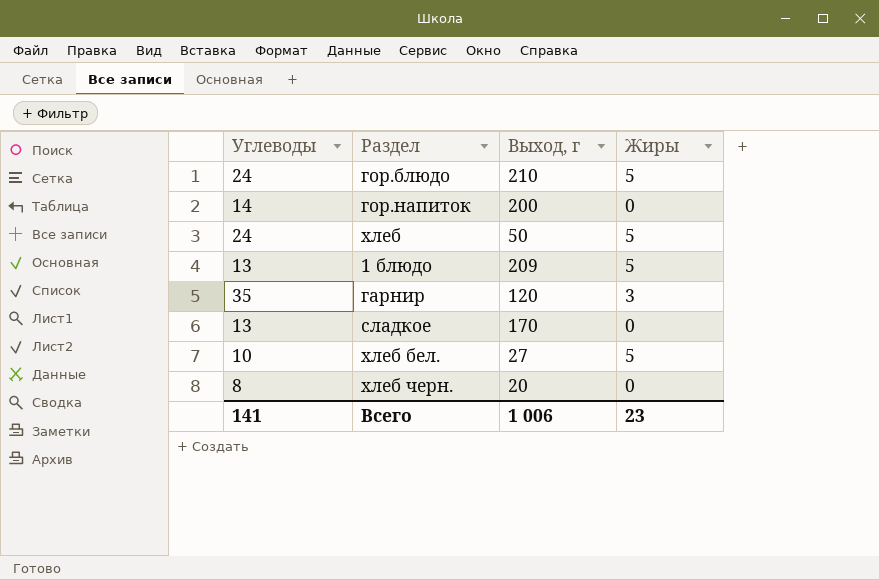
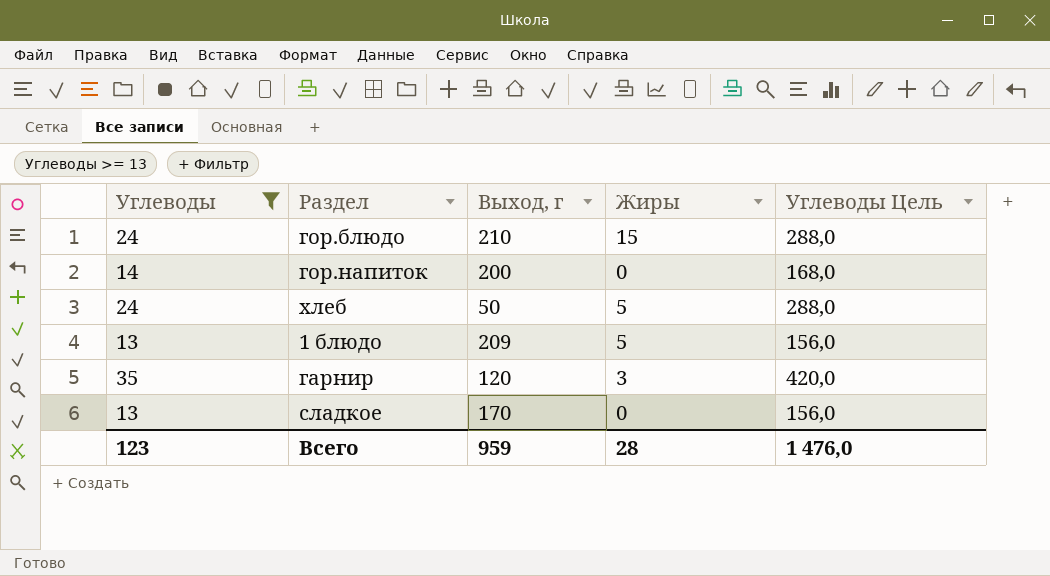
filter: none -> Углеводы >= 13
column Углеводы Цель | formula: none -> [Углеводы] * 12
гор.блюдо | Жиры: 5 -> 15
Всего | Углеводы: 141 -> 123
Всего | Выход, г: 1 006 -> 959
Всего | Жиры: 23 -> 28

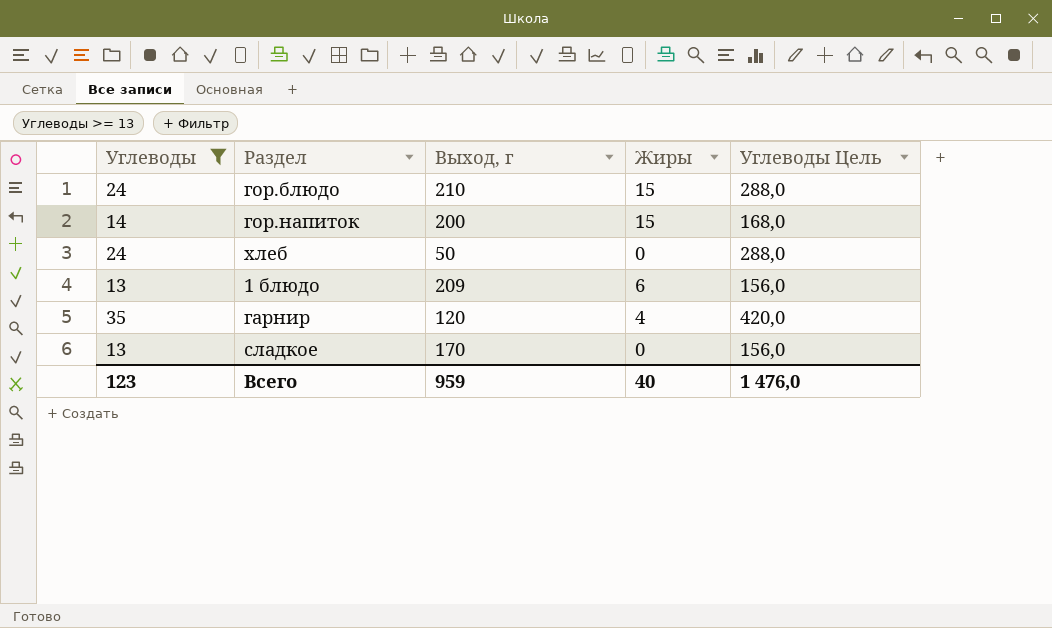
гор.напиток | Жиры: 0 -> 15
хлеб | Жиры: 5 -> 0
1 блюдо | Жиры: 5 -> 6
гарнир | Жиры: 3 -> 4
Всего | Жиры: 28 -> 40

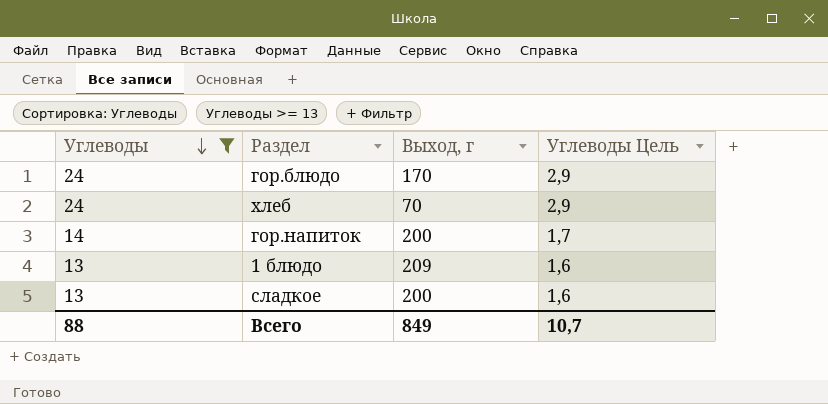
row order: none -> Углеводы descending
column Жиры | position: 4 -> none
column Углеводы Цель | formula: [Углеводы] * 12 -> [Углеводы] * 0,12
row гарнир: 35 | 120 | 4 | 420,0 -> none
гор.блюдо | Выход, г: 210 -> 170
хлеб | Выход, г: 50 -> 70
сладкое | Выход, г: 170 -> 200
Всего | Углеводы: 123 -> 88
Всего | Выход, г: 959 -> 849
Всего | Углеводы Цель: 1 476,0 -> 10,7

